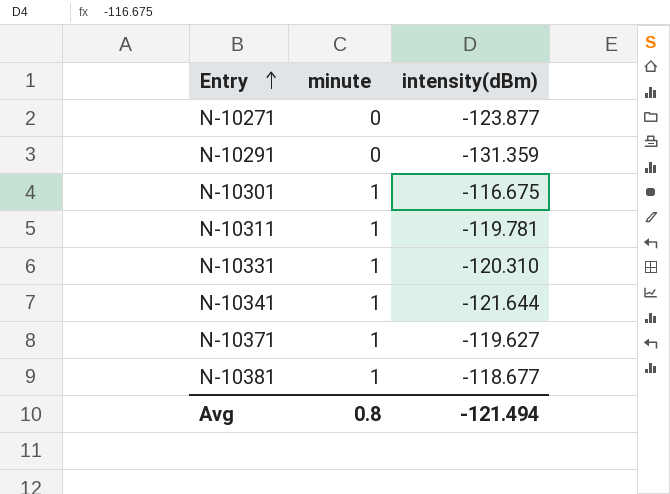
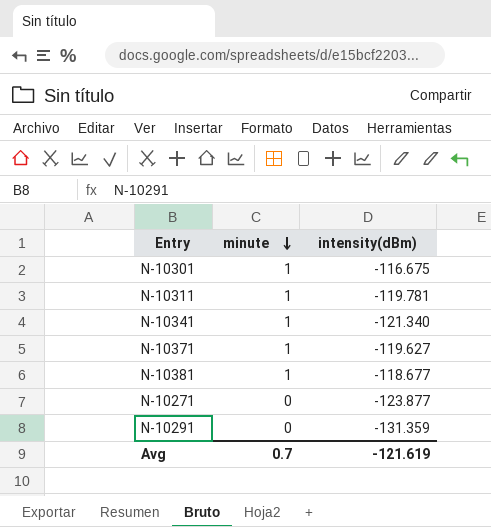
row order: Entry ascending -> minute descending
row N-10331: 1 | -120.310 -> none
N-10341 | intensity(dBm): -121.644 -> -121.340
Avg | minute: 0.8 -> 0.7
Avg | intensity(dBm): -121.494 -> -121.619

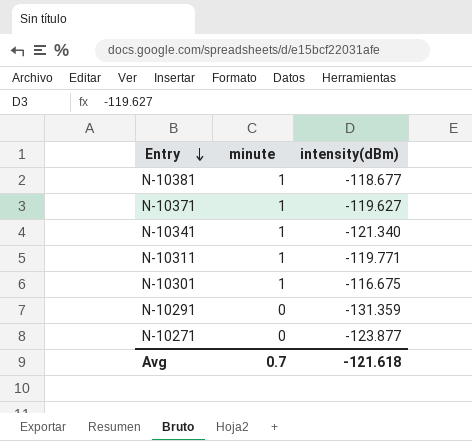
row order: minute descending -> Entry descending
N-10311 | intensity(dBm): -119.781 -> -119.771
Avg | intensity(dBm): -121.619 -> -121.618

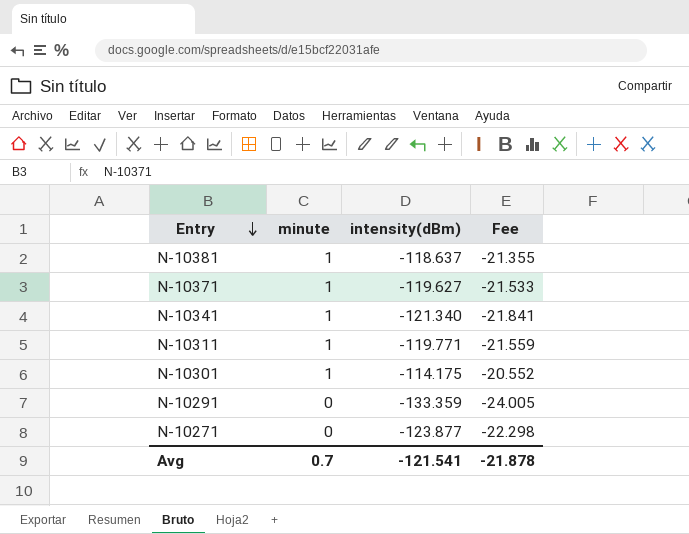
column Fee | formula: none -> [intensity(dBm)] * 0.18
N-10381 | intensity(dBm): -118.677 -> -118.637
N-10301 | intensity(dBm): -116.675 -> -114.175
N-10291 | intensity(dBm): -131.359 -> -133.359
Avg | intensity(dBm): -121.618 -> -121.541

